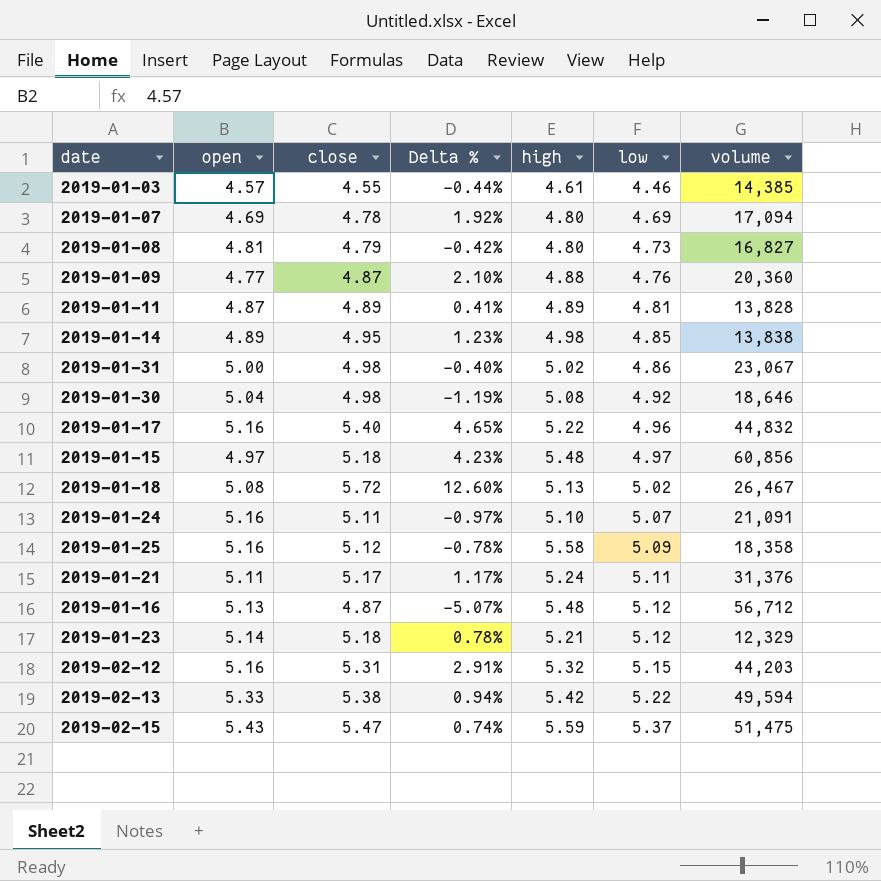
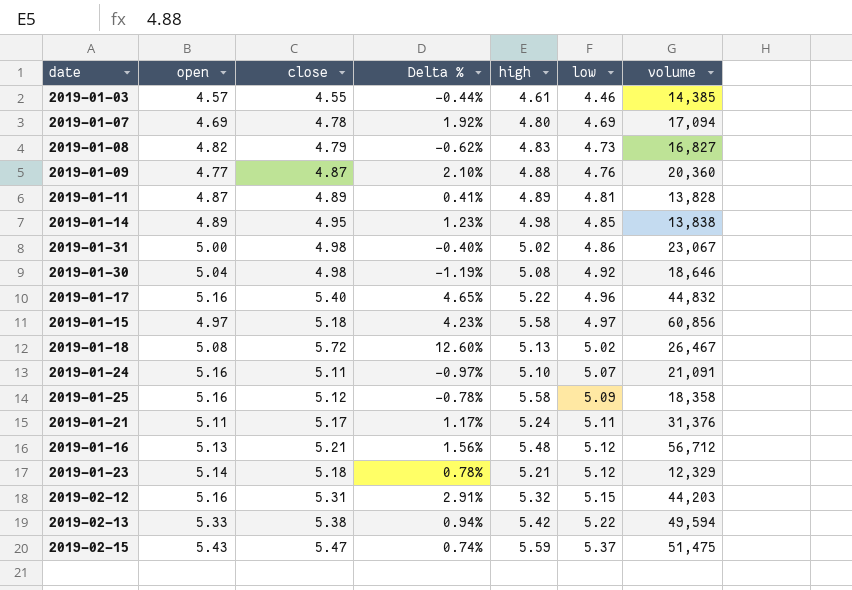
2019-01-08 | open: 4.81 -> 4.82
2019-01-08 | Delta %: -0.42% -> -0.62%
2019-01-08 | high: 4.80 -> 4.83
2019-01-15 | high: 5.48 -> 5.58
2019-01-16 | close: 4.87 -> 5.21
2019-01-16 | Delta %: -5.07% -> 1.56%

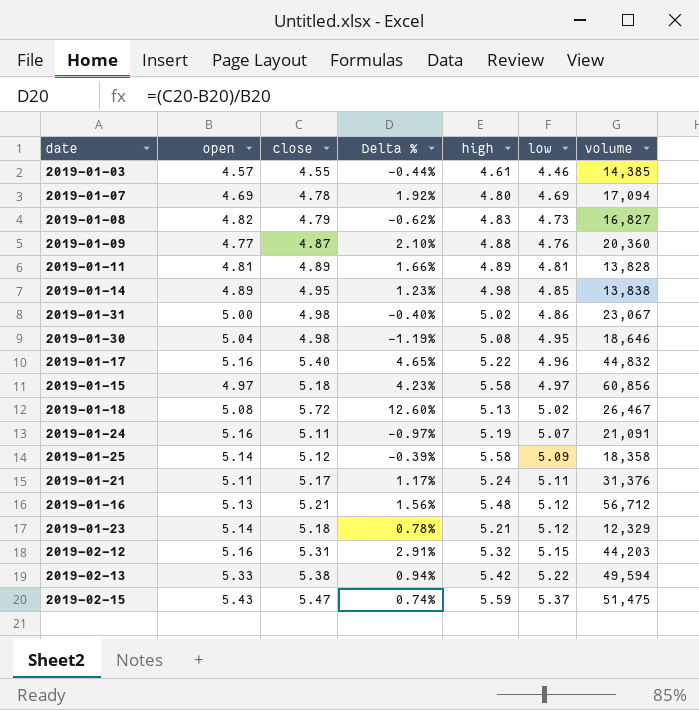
2019-01-11 | open: 4.87 -> 4.81
2019-01-11 | Delta %: 0.41% -> 1.66%
2019-01-30 | low: 4.92 -> 4.95
2019-01-24 | high: 5.10 -> 5.19
2019-01-25 | open: 5.16 -> 5.14
2019-01-25 | Delta %: -0.78% -> -0.39%

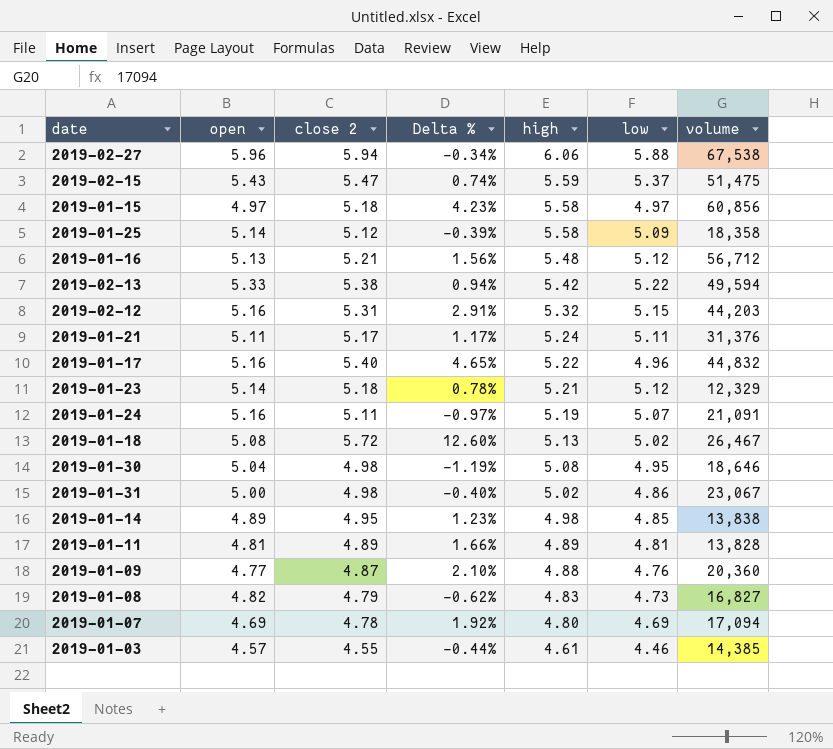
row order: low ascending -> high descending
column name: close -> close 2
row 2019-02-27: none -> 5.96 | 5.94 | -0.34% | 6.06 | 5.88 | 67,538

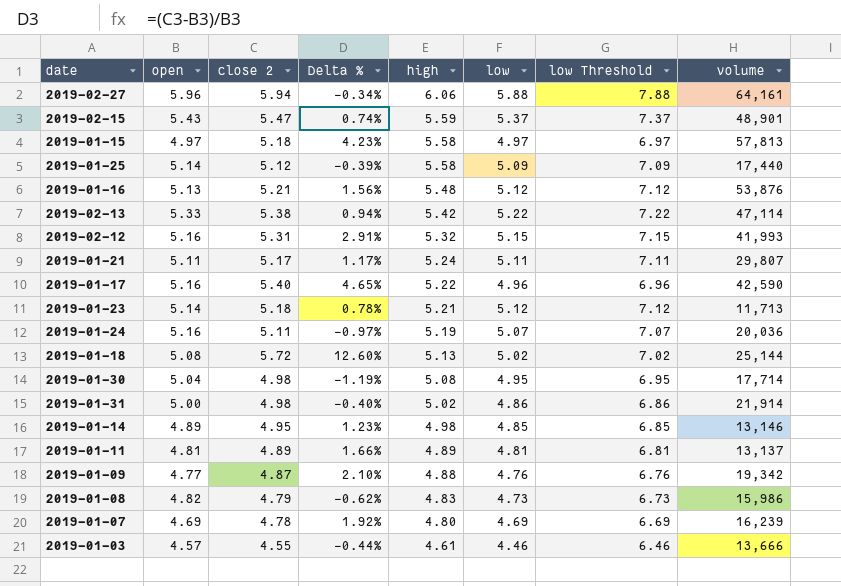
column low Threshold | formula: none -> [low] + 2
2019-02-27 | volume: 67,538 -> 64,161
2019-02-15 | volume: 51,475 -> 48,901
2019-01-15 | volume: 60,856 -> 57,813
2019-01-25 | volume: 18,358 -> 17,440
2019-01-16 | volume: 56,712 -> 53,876
2019-02-13 | volume: 49,594 -> 47,114
2019-02-12 | volume: 44,203 -> 41,993
2019-01-21 | volume: 31,376 -> 29,807
2019-01-17 | volume: 44,832 -> 42,590
2019-01-23 | volume: 12,329 -> 11,713
2019-01-24 | volume: 21,091 -> 20,036
2019-01-18 | volume: 26,467 -> 25,144
2019-01-30 | volume: 18,646 -> 17,714
2019-01-31 | volume: 23,067 -> 21,914
2019-01-14 | volume: 13,838 -> 13,146
2019-01-11 | volume: 13,828 -> 13,137
2019-01-09 | volume: 20,360 -> 19,342
2019-01-08 | volume: 16,827 -> 15,986
2019-01-07 | volume: 17,094 -> 16,239
2019-01-03 | volume: 14,385 -> 13,666

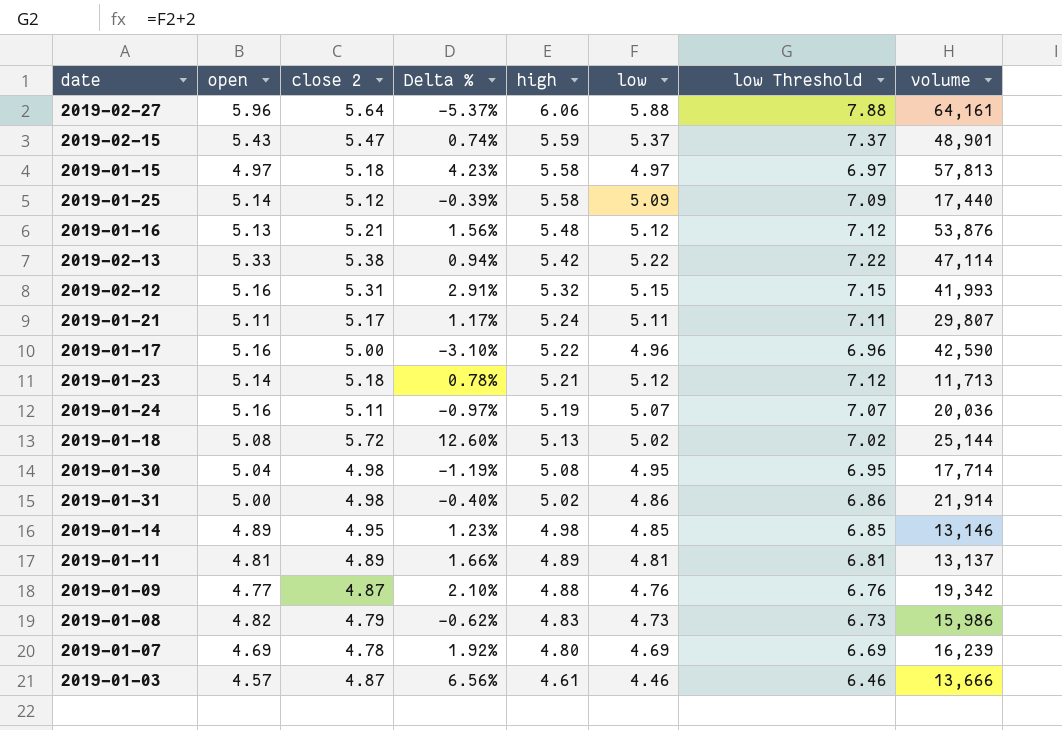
2019-02-27 | close 2: 5.94 -> 5.64
2019-02-27 | Delta %: -0.34% -> -5.37%
2019-01-17 | close 2: 5.40 -> 5.00
2019-01-17 | Delta %: 4.65% -> -3.10%
2019-01-03 | close 2: 4.55 -> 4.87
2019-01-03 | Delta %: -0.44% -> 6.56%

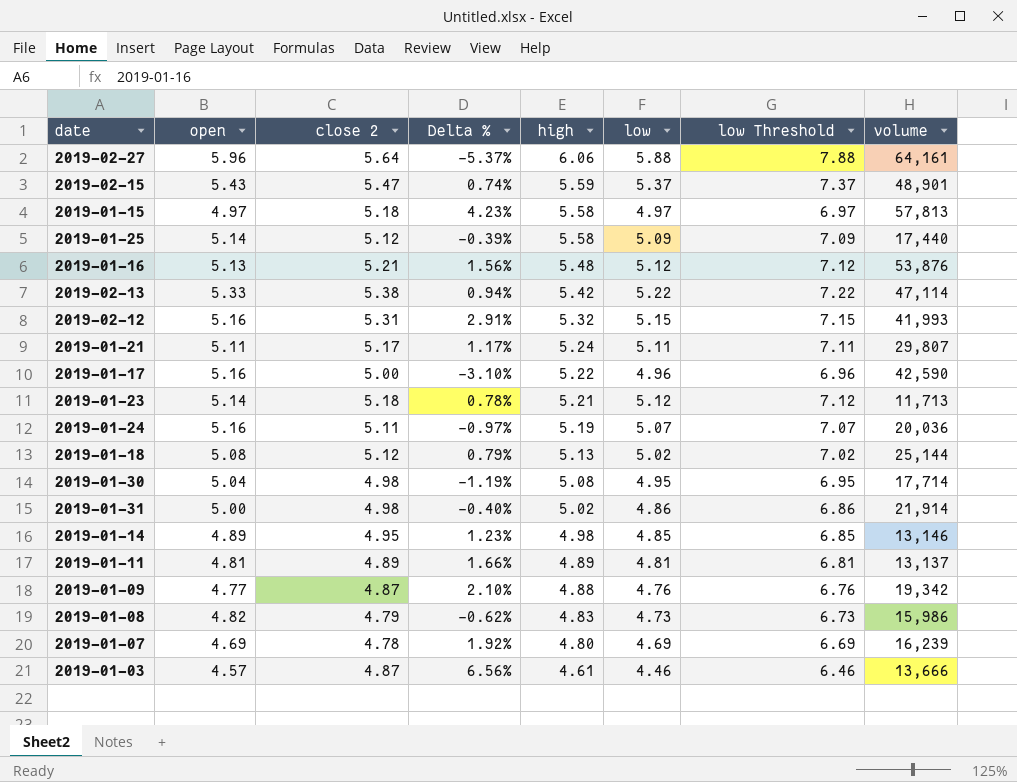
2019-01-18 | close 2: 5.72 -> 5.12
2019-01-18 | Delta %: 12.60% -> 0.79%

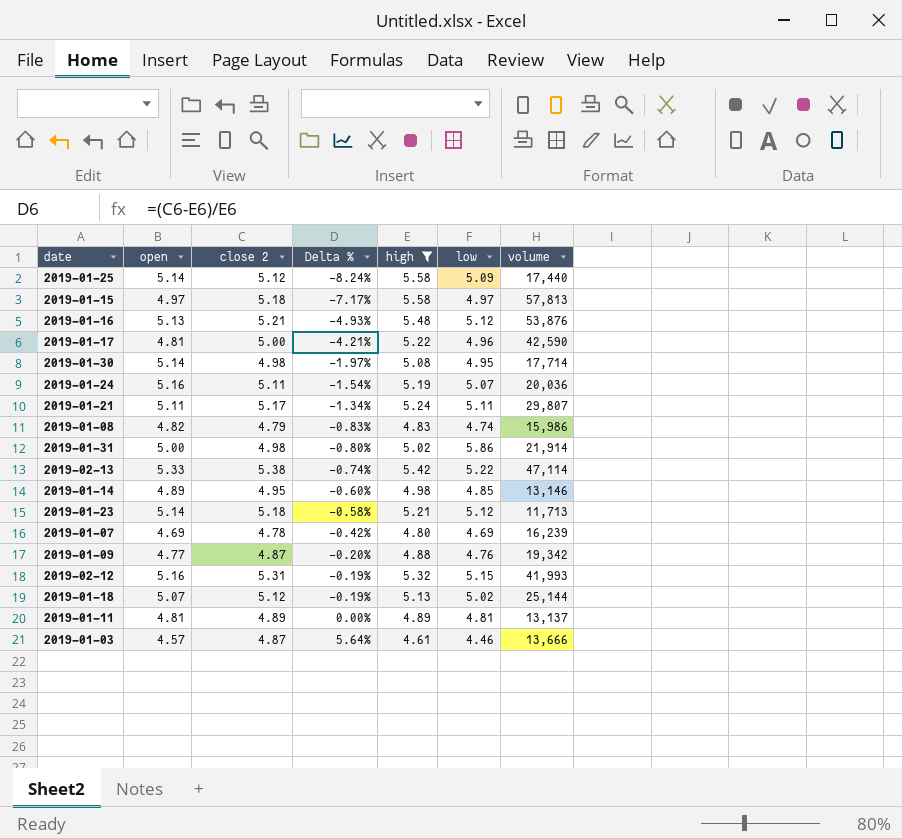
filter: none -> high <= 5.58
row order: high descending -> Delta % ascending
column low Threshold | formula: [low] + 2 -> none
column Delta % | formula: ([close 2] - [open]) / [open] -> ([close 2] - [high]) / [high]
2019-01-17 | open: 5.16 -> 4.81
2019-01-30 | open: 5.04 -> 5.14
2019-01-08 | low: 4.73 -> 4.74
2019-01-31 | low: 4.86 -> 5.86
2019-01-18 | open: 5.08 -> 5.07

